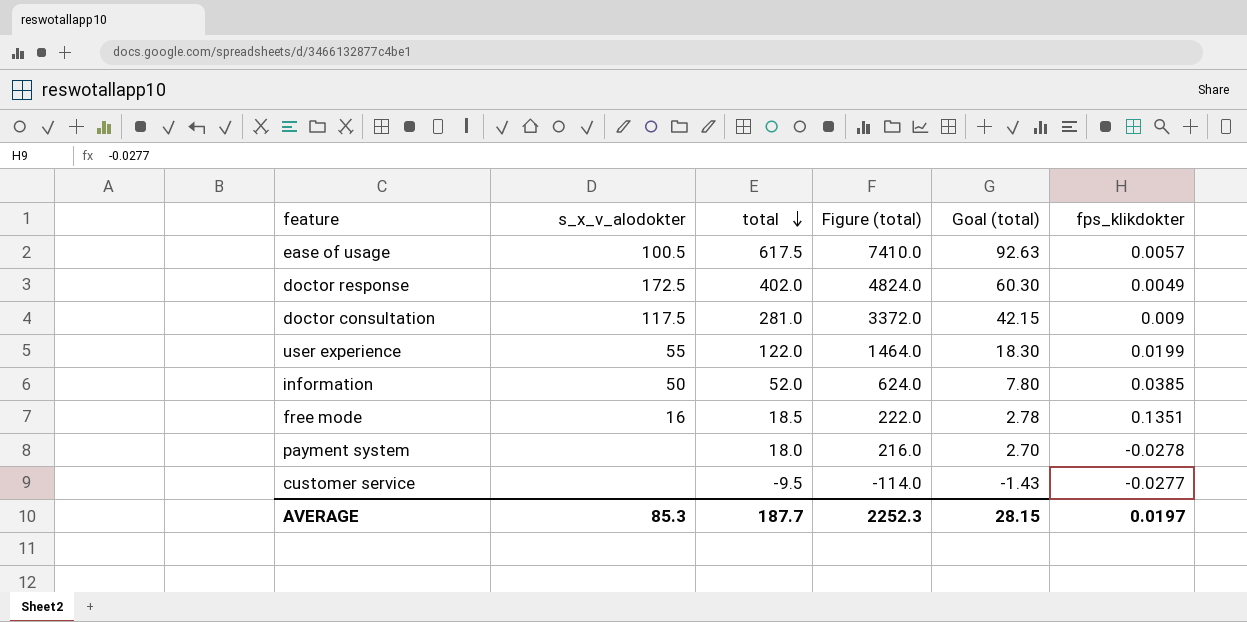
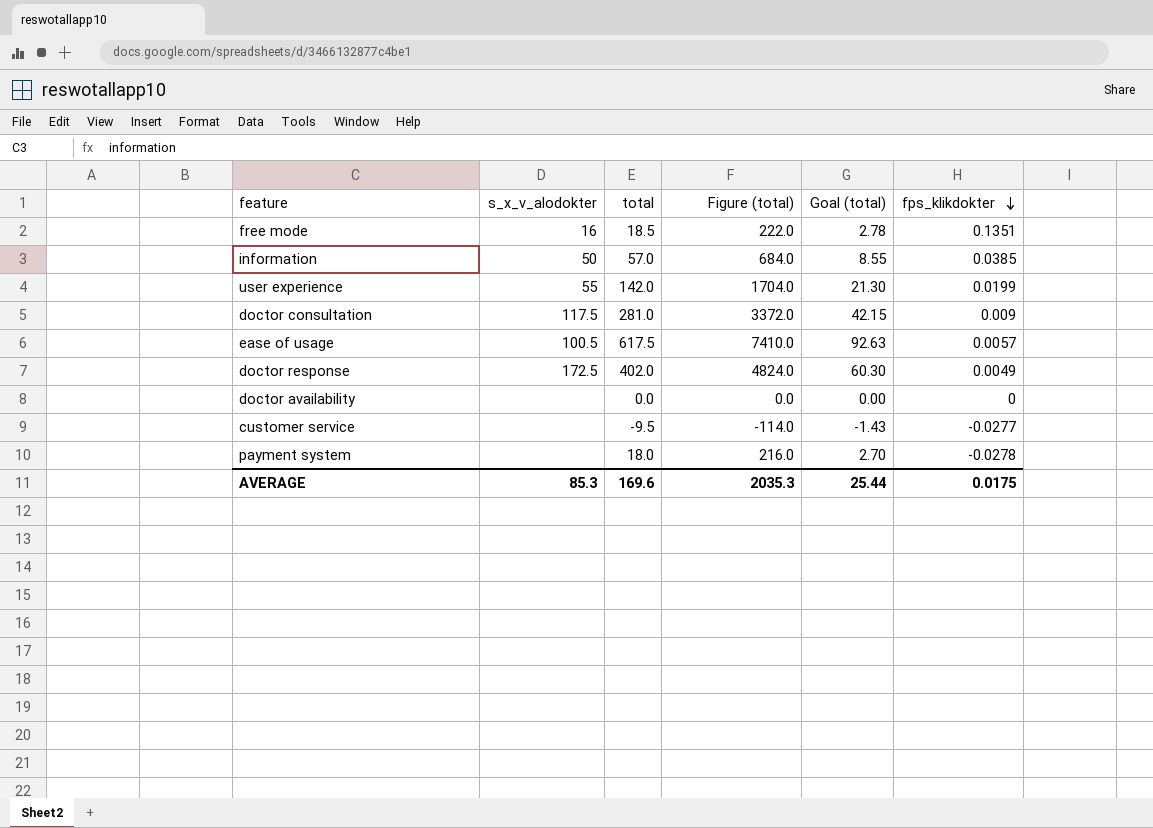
row order: total descending -> fps_klikdokter descending
information | total: 52.0 -> 57.0
information | Figure (total): 624.0 -> 684.0
information | Goal (total): 7.80 -> 8.55
user experience | total: 122.0 -> 142.0
user experience | Figure (total): 1464.0 -> 1704.0
user experience | Goal (total): 18.30 -> 21.30
row doctor availability: none -> none | 0.0 | 0.0 | 0.00 | 0
AVERAGE | total: 187.7 -> 169.6
AVERAGE | Figure (total): 2252.3 -> 2035.3
AVERAGE | Goal (total): 28.15 -> 25.44
AVERAGE | fps_klikdokter: 0.0197 -> 0.0175

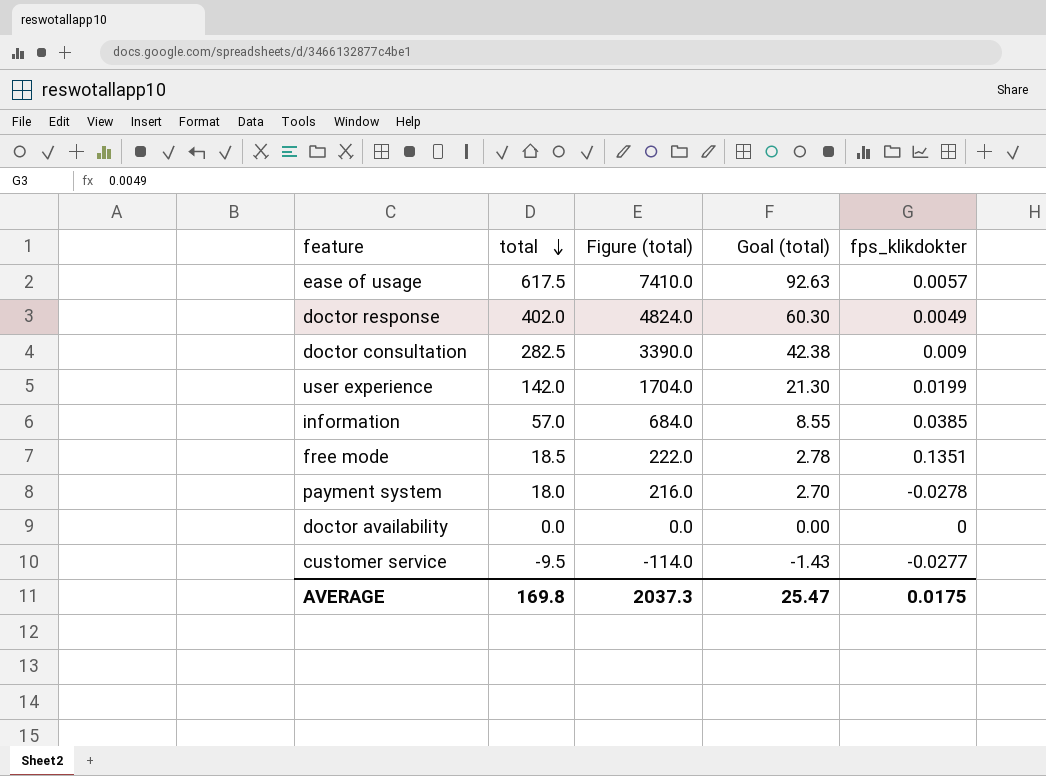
row order: fps_klikdokter descending -> total descending
column s_x_v_alodokter | position: 2 -> none
doctor consultation | total: 281.0 -> 282.5
doctor consultation | Figure (total): 3372.0 -> 3390.0
doctor consultation | Goal (total): 42.15 -> 42.38
AVERAGE | total: 169.6 -> 169.8
AVERAGE | Figure (total): 2035.3 -> 2037.3
AVERAGE | Goal (total): 25.44 -> 25.47

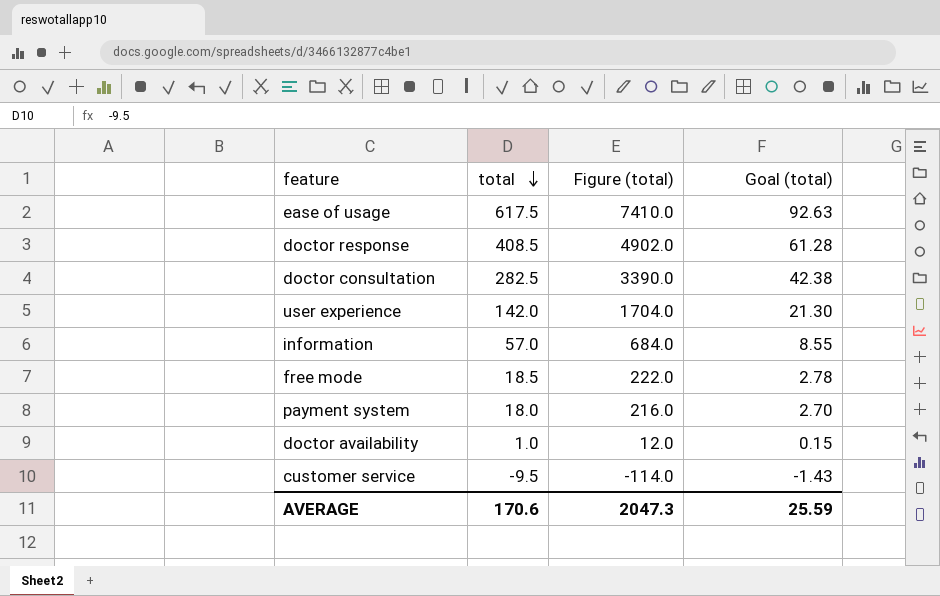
column fps_klikdokter | position: 5 -> none
doctor response | total: 402.0 -> 408.5
doctor response | Figure (total): 4824.0 -> 4902.0
doctor response | Goal (total): 60.30 -> 61.28
doctor availability | total: 0.0 -> 1.0
doctor availability | Figure (total): 0.0 -> 12.0
doctor availability | Goal (total): 0.00 -> 0.15
AVERAGE | total: 169.8 -> 170.6
AVERAGE | Figure (total): 2037.3 -> 2047.3
AVERAGE | Goal (total): 25.47 -> 25.59

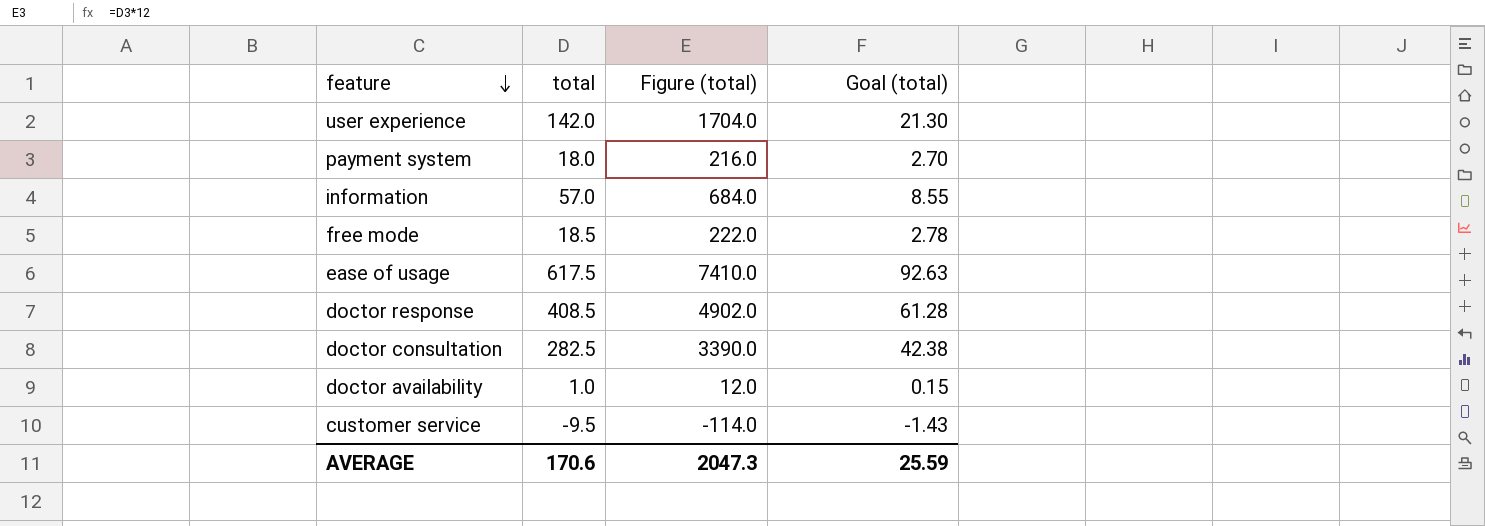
row order: total descending -> feature descending

